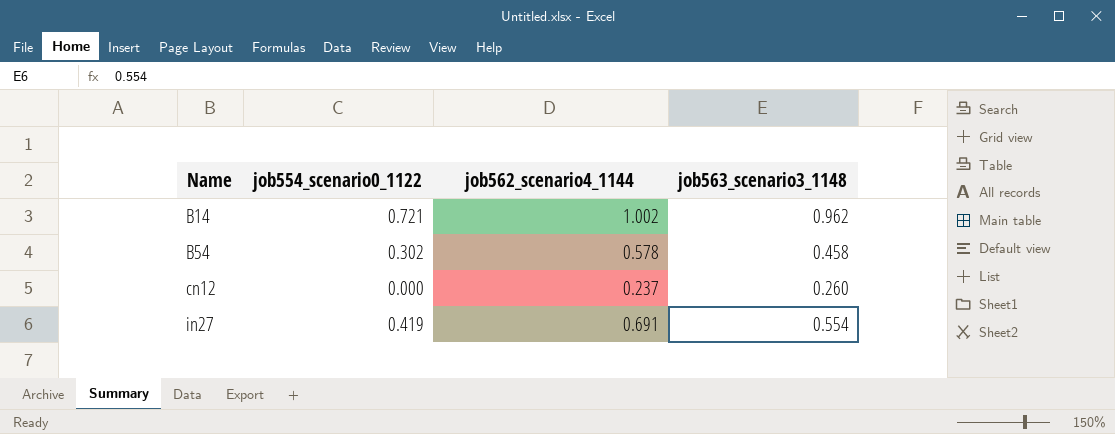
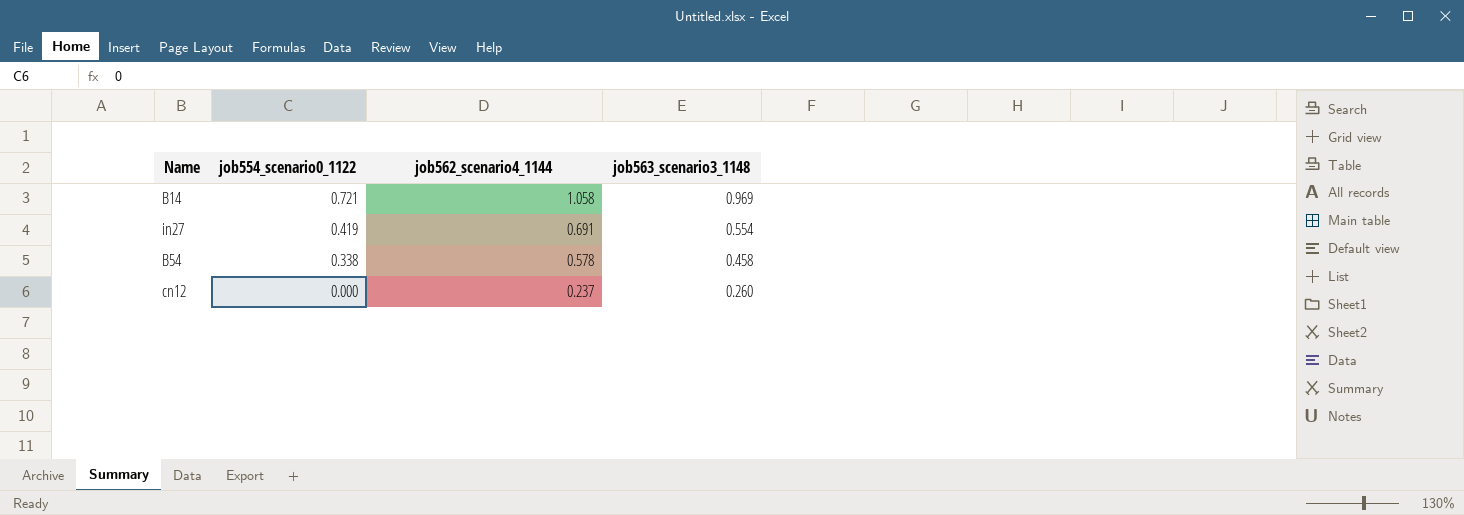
row order: Name ascending -> job554_scenario0_1122 descending
B14 | job562_scenario4_1144: 1.002 -> 1.058
B14 | job563_scenario3_1148: 0.962 -> 0.969
B54 | job554_scenario0_1122: 0.302 -> 0.338

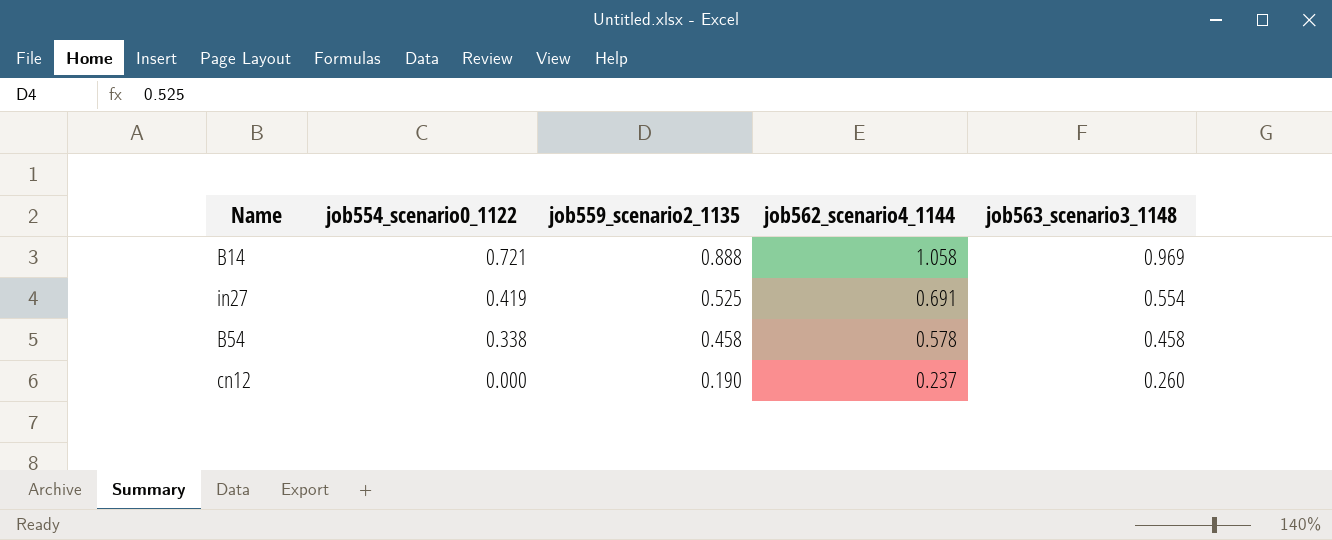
column job559_scenario2_1135 | position: none -> 3

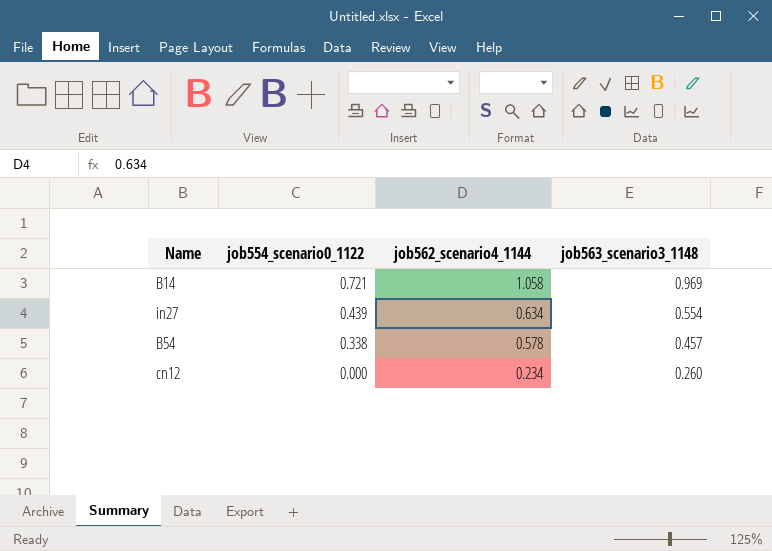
column job559_scenario2_1135 | position: 3 -> none
in27 | job554_scenario0_1122: 0.419 -> 0.439
in27 | job562_scenario4_1144: 0.691 -> 0.634
B54 | job563_scenario3_1148: 0.458 -> 0.457
cn12 | job562_scenario4_1144: 0.237 -> 0.234

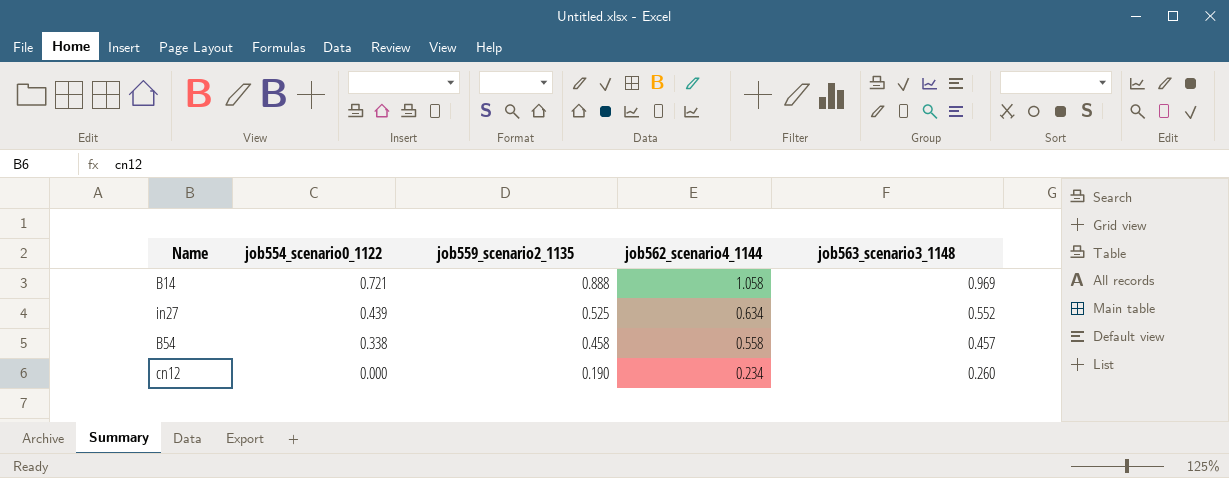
column job559_scenario2_1135 | position: none -> 3
in27 | job563_scenario3_1148: 0.554 -> 0.552
B54 | job562_scenario4_1144: 0.578 -> 0.558

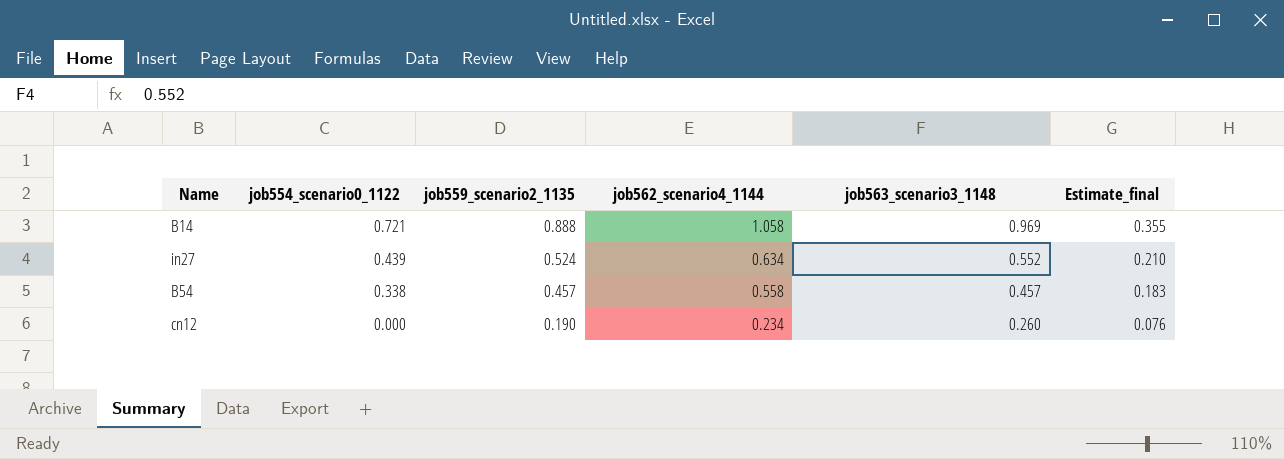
column Estimate_final | formula: none -> [job559_scenario2_1135] * 0.4
in27 | job559_scenario2_1135: 0.525 -> 0.524
B54 | job559_scenario2_1135: 0.458 -> 0.457

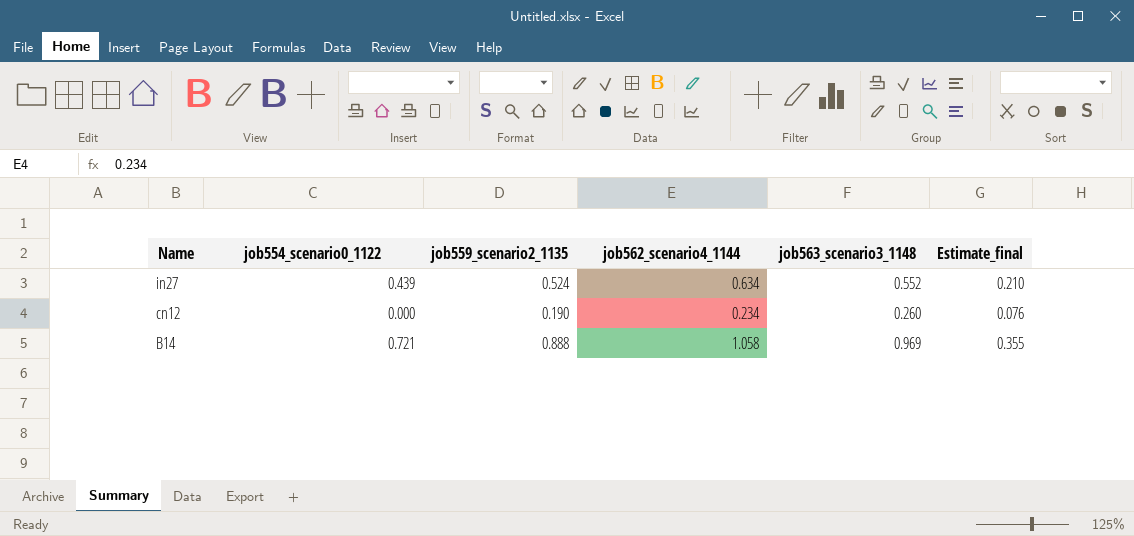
row order: job554_scenario0_1122 descending -> Name descending
row B54: 0.338 | 0.457 | 0.558 | 0.457 | 0.183 -> none

